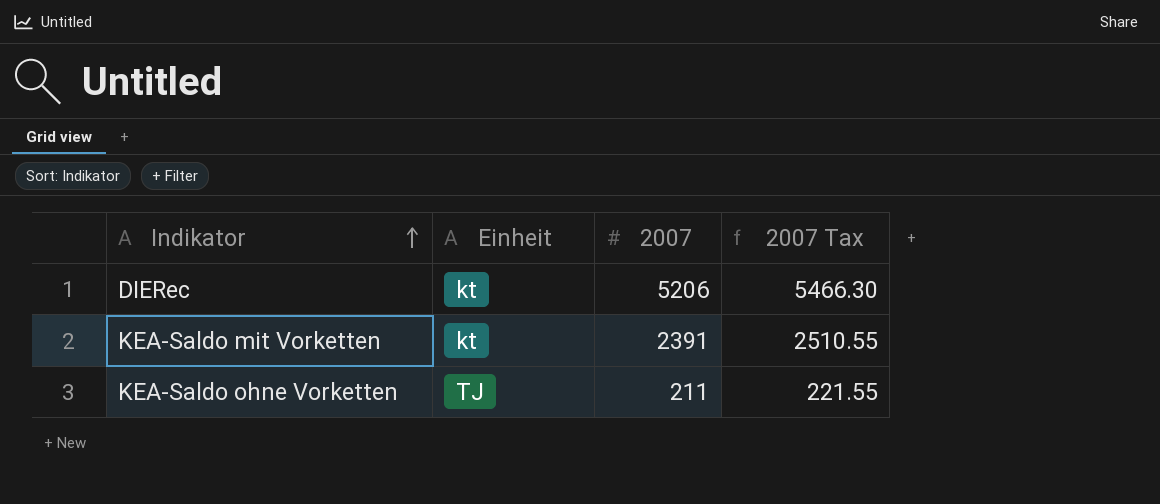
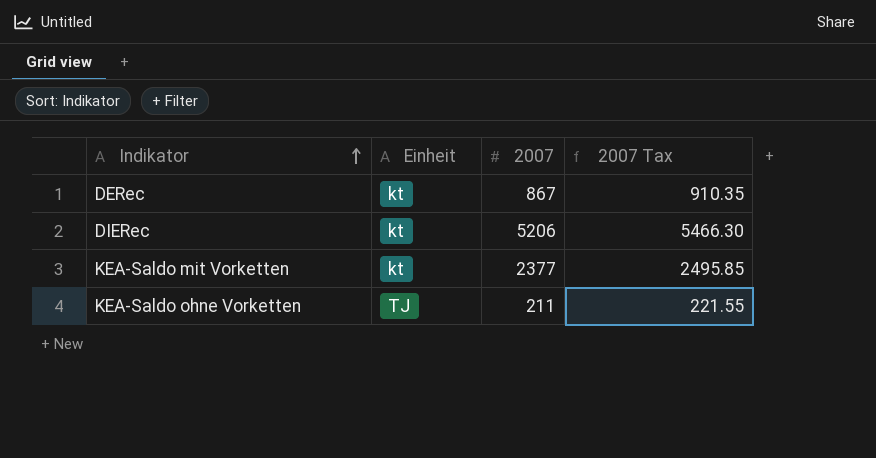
row DERec: none -> kt | 867 | 910.35
KEA-Saldo mit Vorketten | 2007: 2391 -> 2377
KEA-Saldo mit Vorketten | 2007 Tax: 2510.55 -> 2495.85

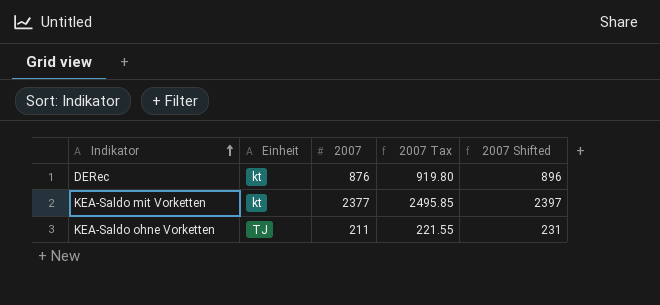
column 2007 Shifted | formula: none -> [2007] + 20
row DIERec: kt | 5206 | 5466.30 -> none
DERec | 2007: 867 -> 876
DERec | 2007 Tax: 910.35 -> 919.80

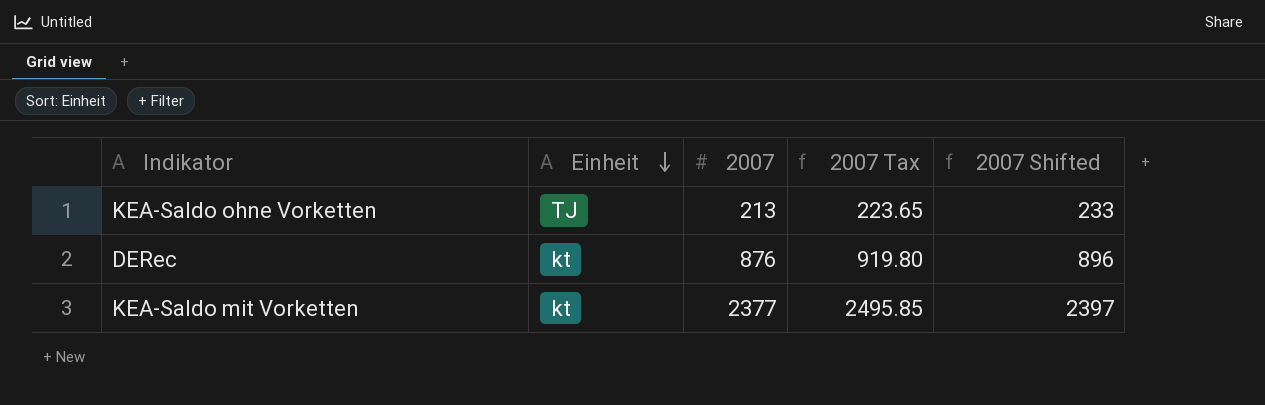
row order: Indikator ascending -> Einheit descending
KEA-Saldo ohne Vorketten | 2007: 211 -> 213
KEA-Saldo ohne Vorketten | 2007 Tax: 221.55 -> 223.65
KEA-Saldo ohne Vorketten | 2007 Shifted: 231 -> 233

